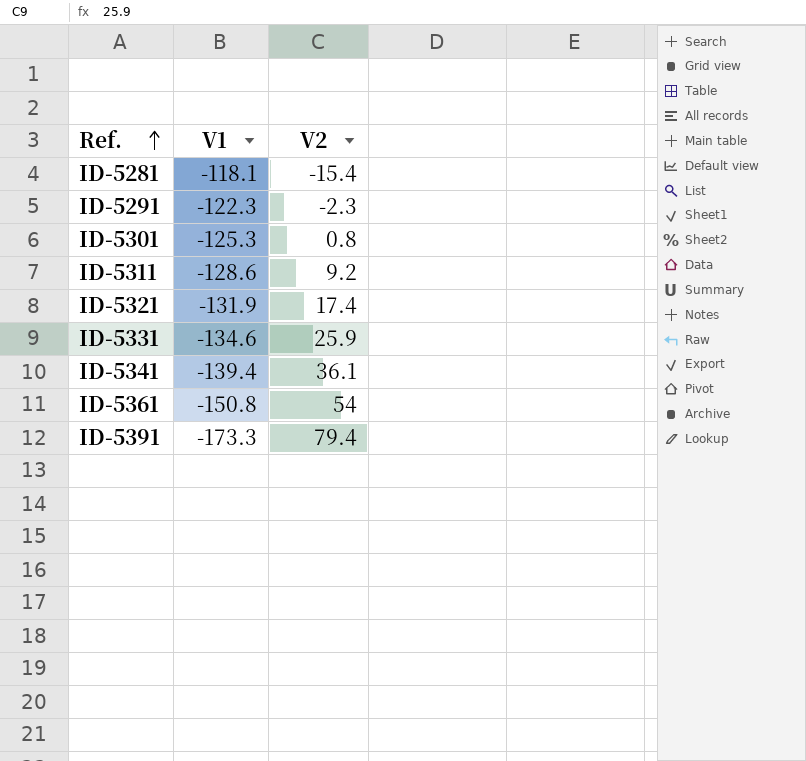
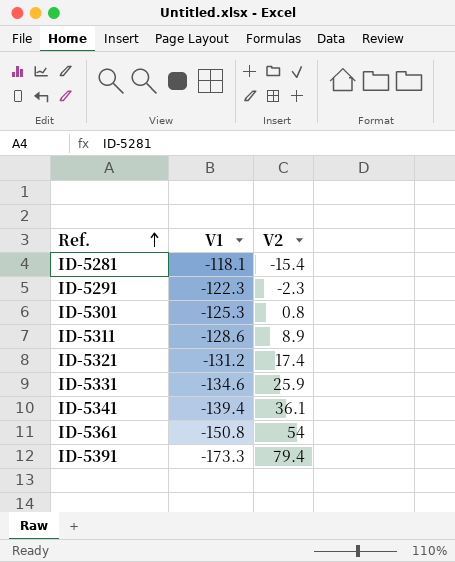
ID-5311 | V2: 9.2 -> 8.9
ID-5321 | V1: -131.9 -> -131.2

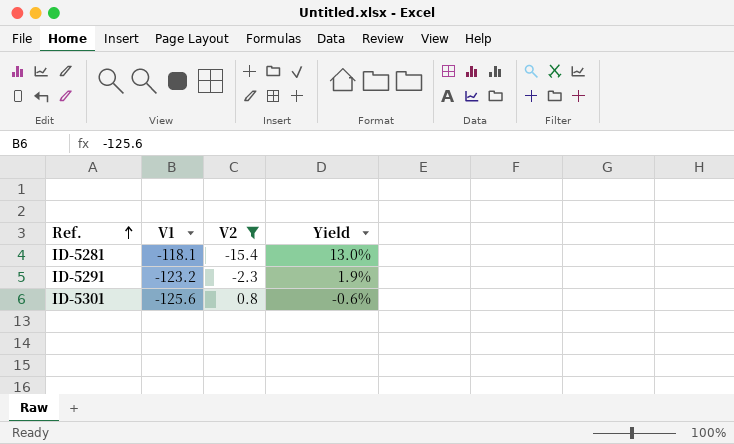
filter: none -> V2 <= 0.8
column Yield | formula: none -> [V2] / [V1]
ID-5291 | V1: -122.3 -> -123.2
ID-5301 | V1: -125.3 -> -125.6

